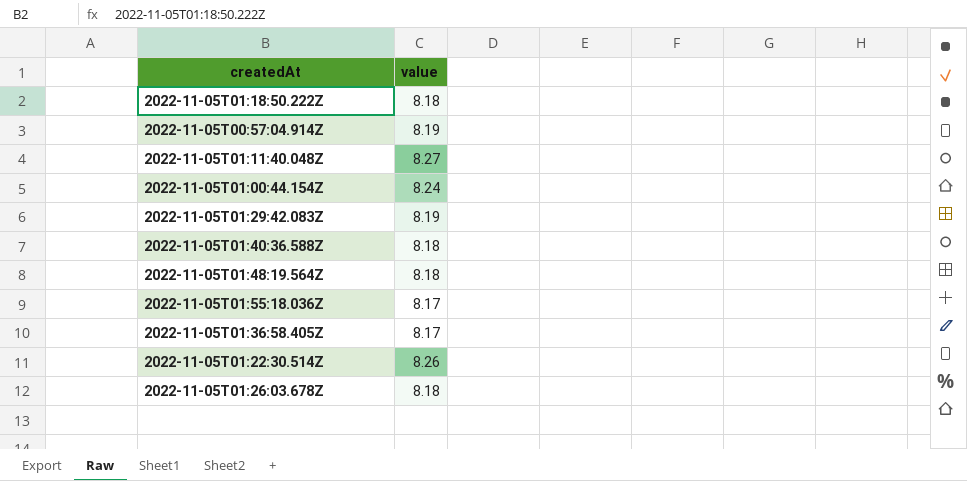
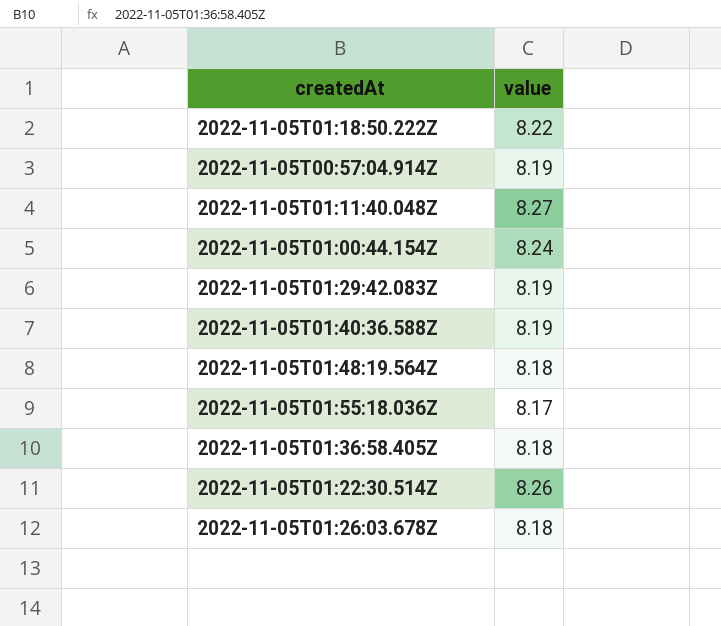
2022-11-05T01:18:50.222Z | value: 8.18 -> 8.22
2022-11-05T01:40:36.588Z | value: 8.18 -> 8.19
2022-11-05T01:36:58.405Z | value: 8.17 -> 8.18

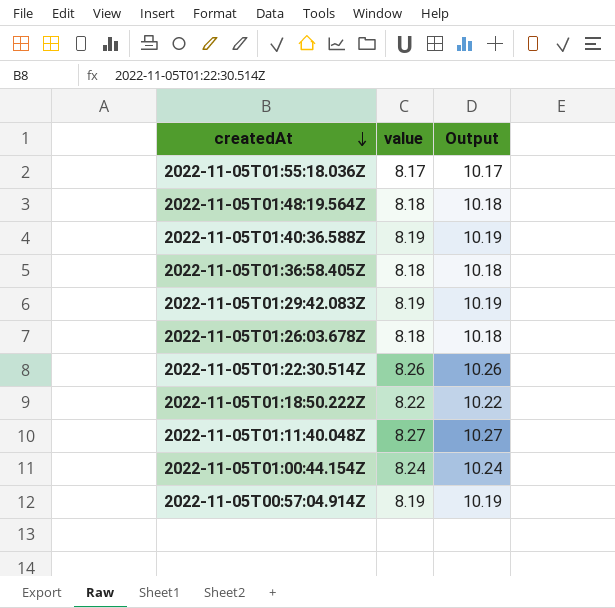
row order: none -> createdAt descending
column Output | formula: none -> [value] + 2

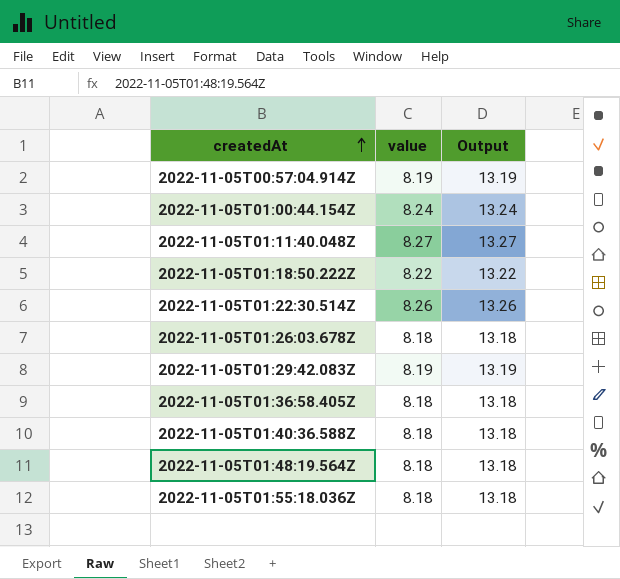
row order: createdAt descending -> createdAt ascending
column Output | formula: [value] + 2 -> [value] + 5
2022-11-05T01:40:36.588Z | value: 8.19 -> 8.18
2022-11-05T01:55:18.036Z | value: 8.17 -> 8.18

